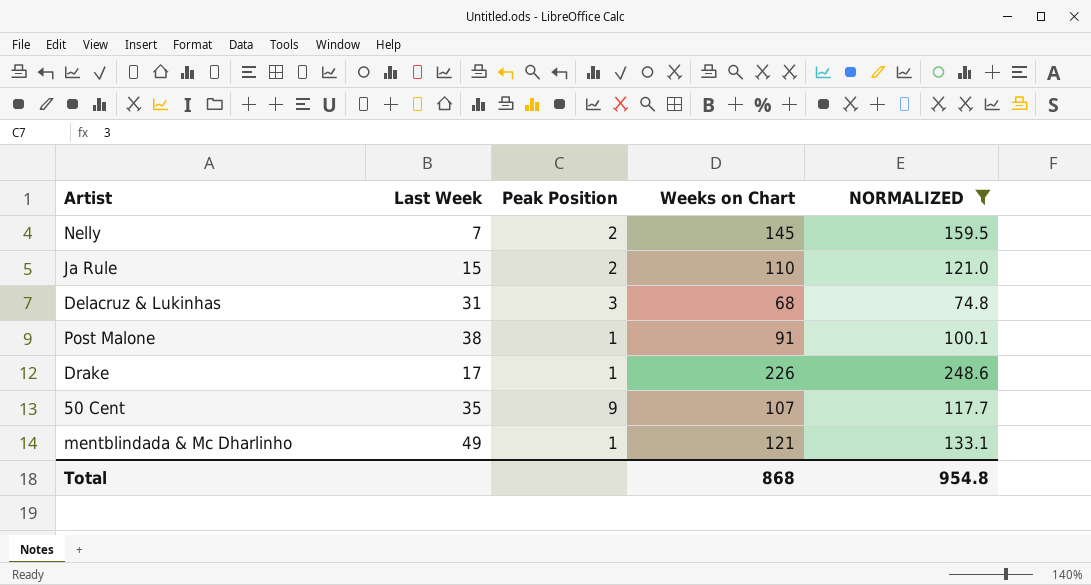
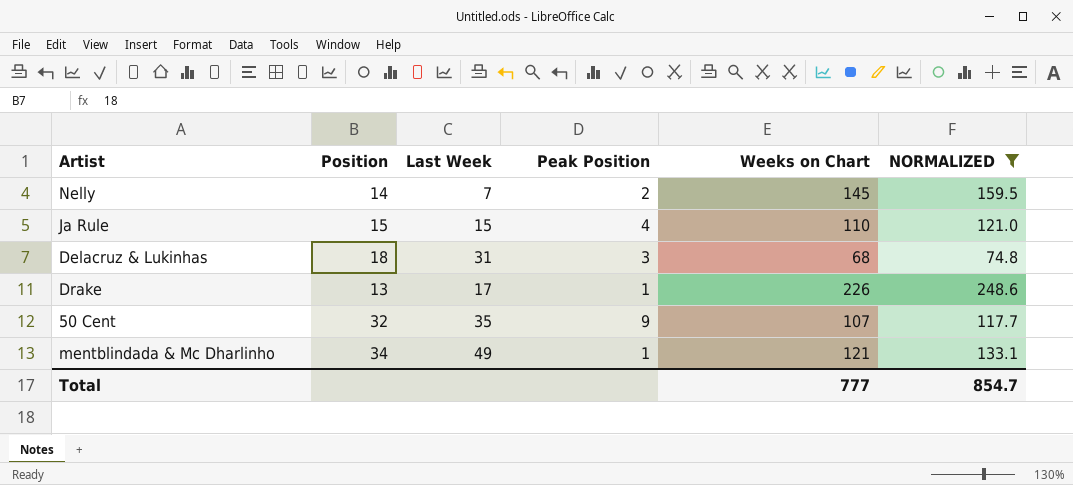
column Position | position: none -> 2
row Post Malone: 38 | 1 | 91 | 100.1 -> none
Ja Rule | Peak Position: 2 -> 4
Total | Weeks on Chart: 868 -> 777
Total | NORMALIZED: 954.8 -> 854.7

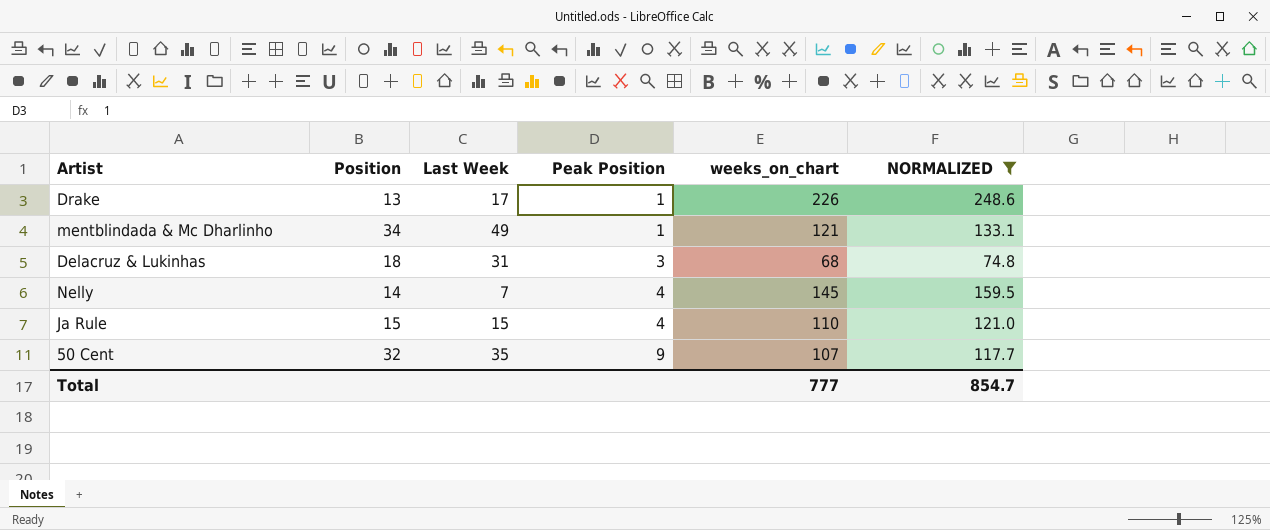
row order: none -> Peak Position ascending
column name: Weeks on Chart -> weeks_on_chart
Nelly | Peak Position: 2 -> 4

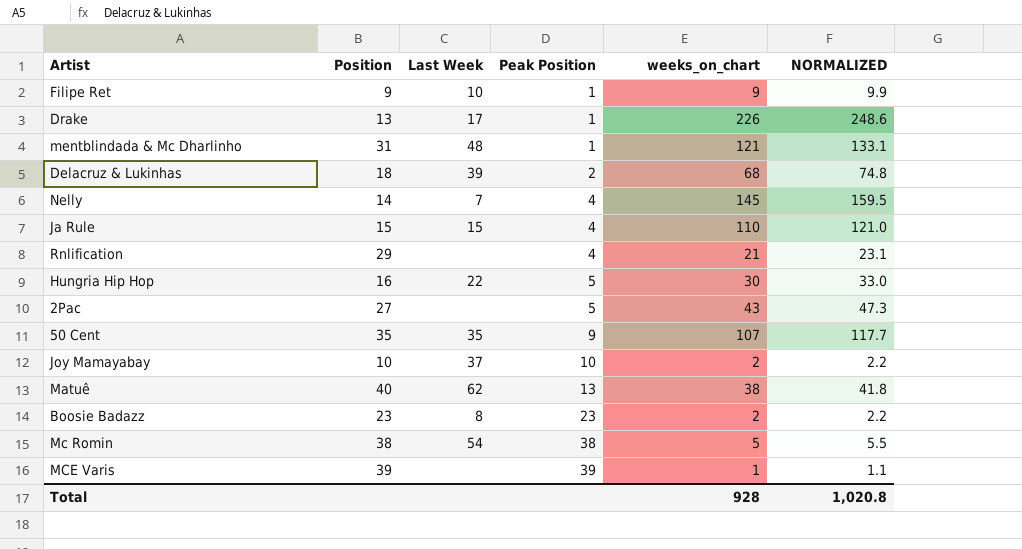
filter: NORMALIZED >= 74.8 -> none
mentblindada & Mc Dharlinho | Position: 34 -> 31
mentblindada & Mc Dharlinho | Last Week: 49 -> 48
Delacruz & Lukinhas | Last Week: 31 -> 39
Delacruz & Lukinhas | Peak Position: 3 -> 2
50 Cent | Position: 32 -> 35
Total | weeks_on_chart: 777 -> 928
Total | NORMALIZED: 854.7 -> 1,020.8

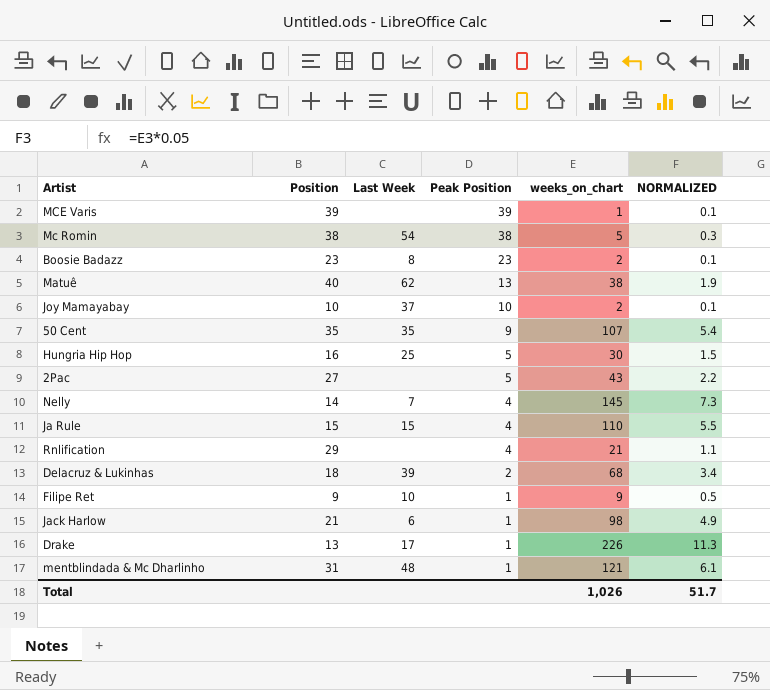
row order: Peak Position ascending -> Peak Position descending
column NORMALIZED | formula: [weeks_on_chart] * 1.1 -> [weeks_on_chart] * 0.05
Hungria Hip Hop | Last Week: 22 -> 25
row Jack Harlow: none -> 21 | 6 | 1 | 98 | 4.9
Total | weeks_on_chart: 928 -> 1,026
Total | NORMALIZED: 1,020.8 -> 51.7

